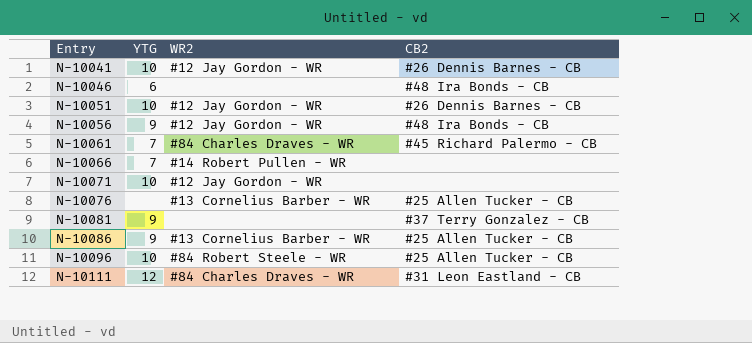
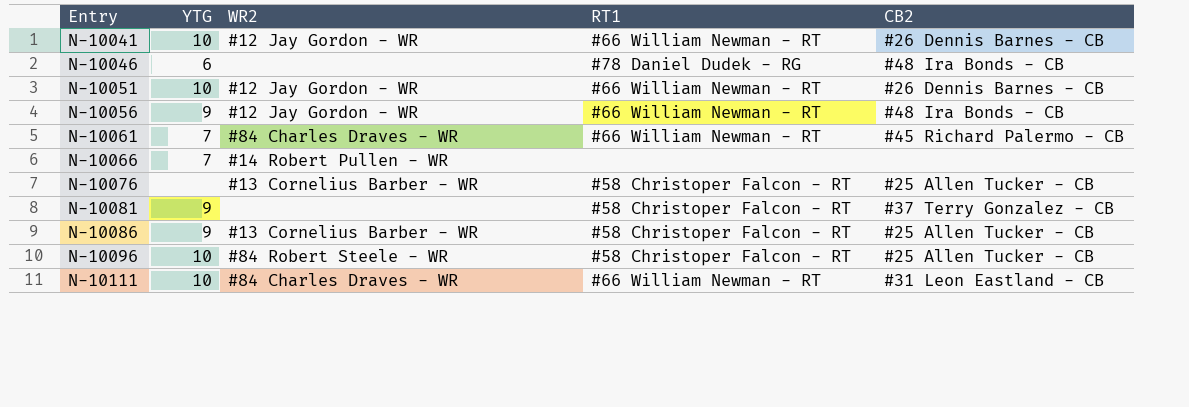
column RT1 | position: none -> 4
row N-10071: 10 | #12 Jay Gordon - WR | none -> none
N-10111 | YTG: 12 -> 10

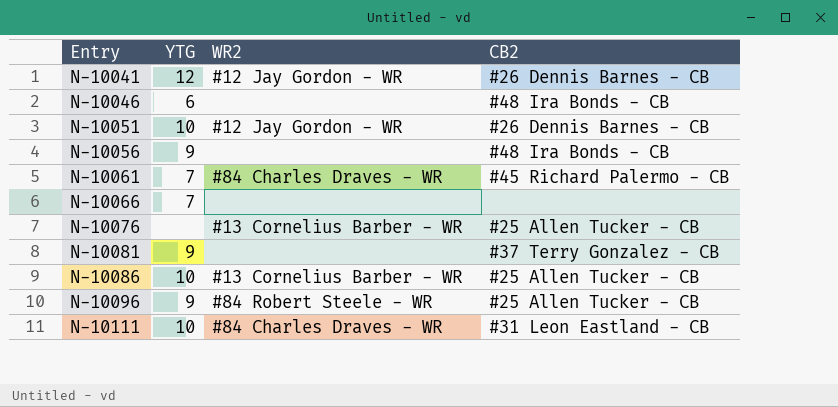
column RT1 | position: 4 -> none
N-10041 | YTG: 10 -> 12
N-10056 | WR2: #12 Jay Gordon - WR -> none
N-10066 | WR2: #14 Robert Pullen - WR -> none
N-10086 | YTG: 9 -> 10
N-10096 | YTG: 10 -> 9

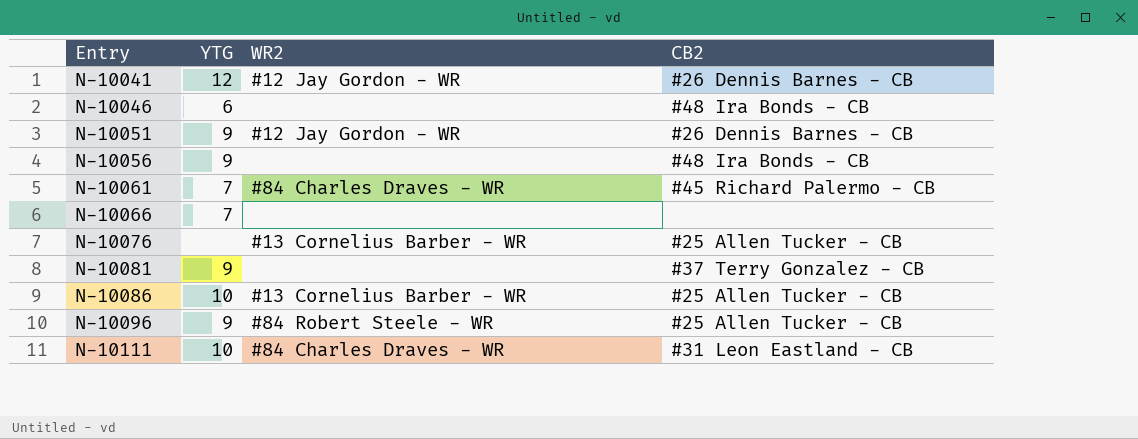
N-10051 | YTG: 10 -> 9

